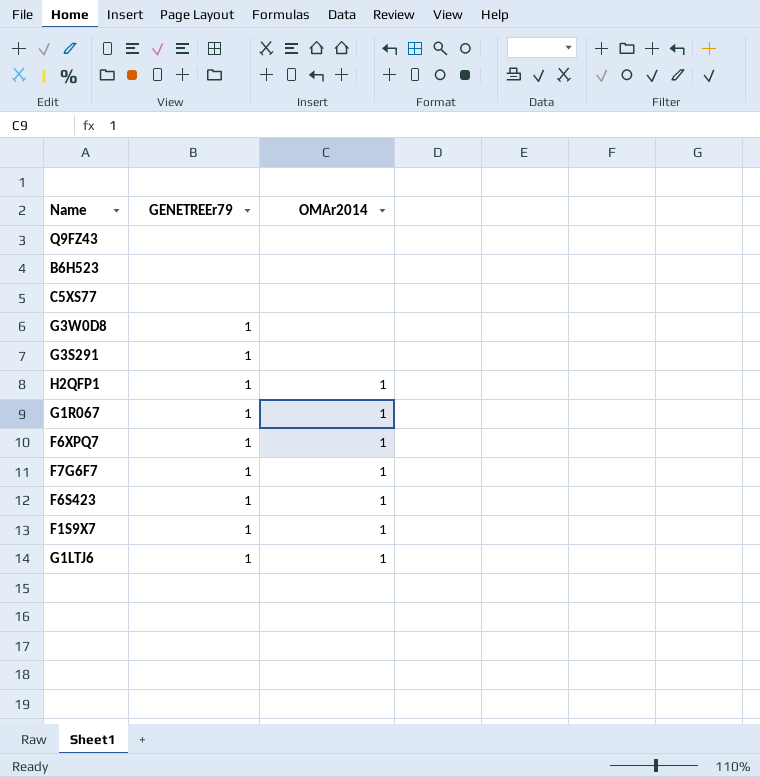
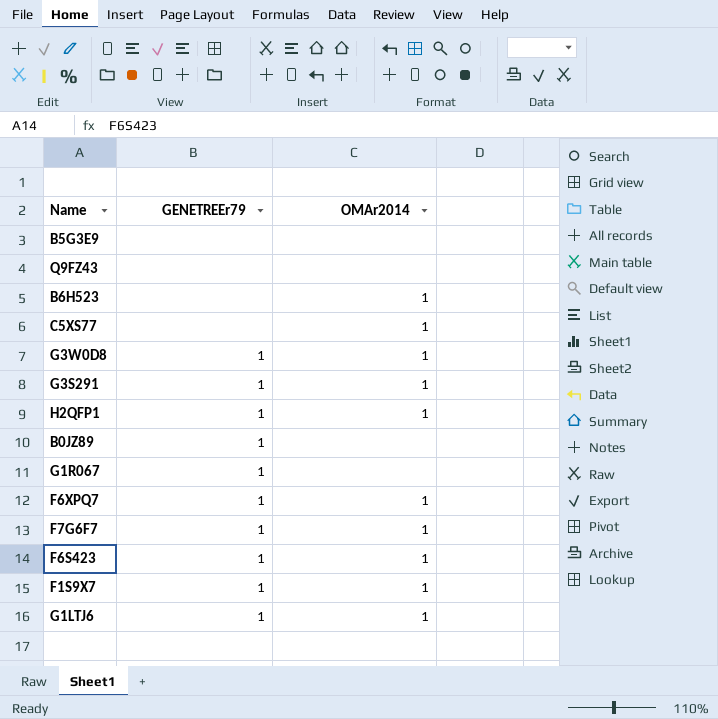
row B5G3E9: none -> none | none
B6H523 | OMAr2014: none -> 1
C5XS77 | OMAr2014: none -> 1
G3W0D8 | OMAr2014: none -> 1
G3S291 | OMAr2014: none -> 1
row B0JZ89: none -> 1 | none
G1R067 | OMAr2014: 1 -> none

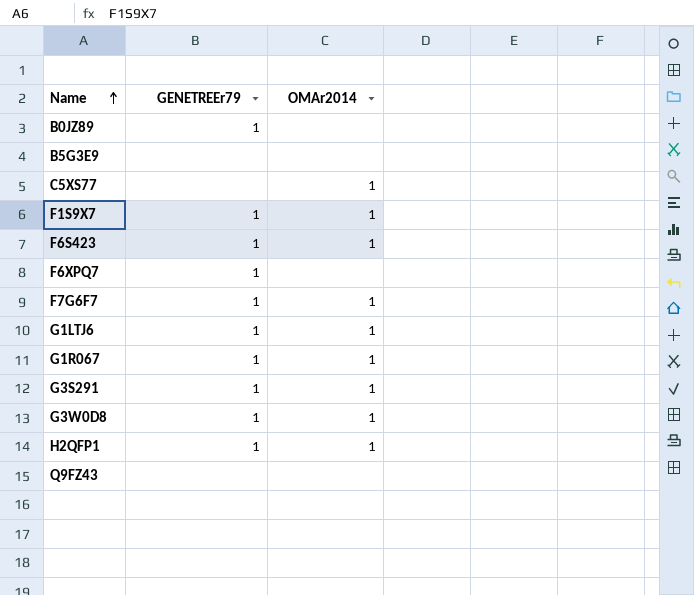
row order: none -> Name ascending
row B6H523: none | 1 -> none
F6XPQ7 | OMAr2014: 1 -> none
G1R067 | OMAr2014: none -> 1

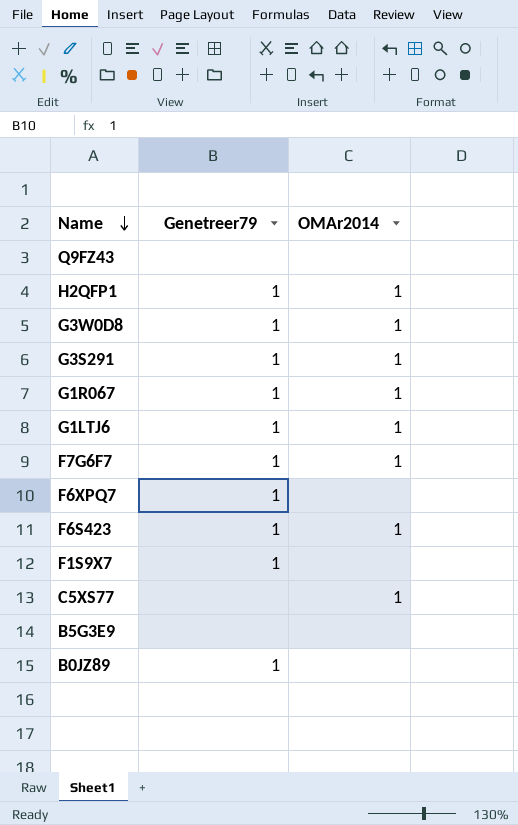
row order: Name ascending -> Name descending
column name: GENETREEr79 -> Genetreer79
F1S9X7 | OMAr2014: 1 -> none

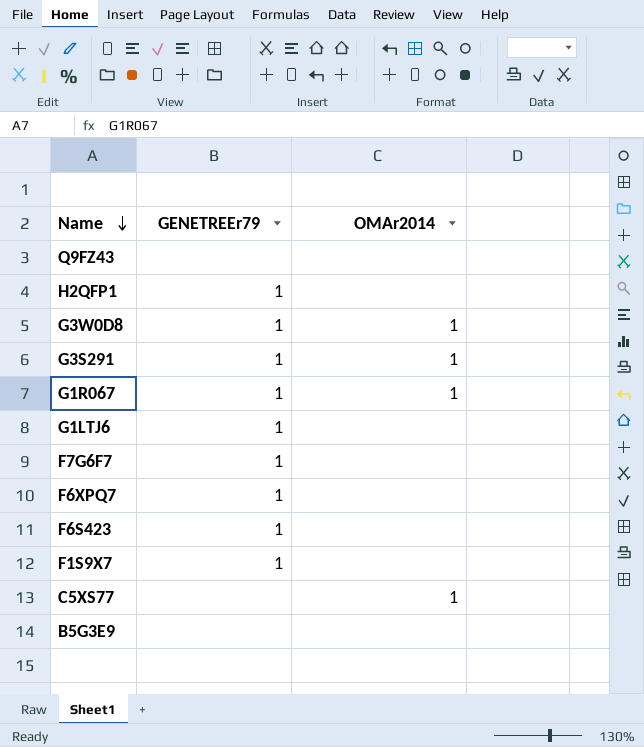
column name: Genetreer79 -> GENETREEr79
row B0JZ89: 1 | none -> none
H2QFP1 | OMAr2014: 1 -> none
G1LTJ6 | OMAr2014: 1 -> none
F7G6F7 | OMAr2014: 1 -> none
F6S423 | OMAr2014: 1 -> none

